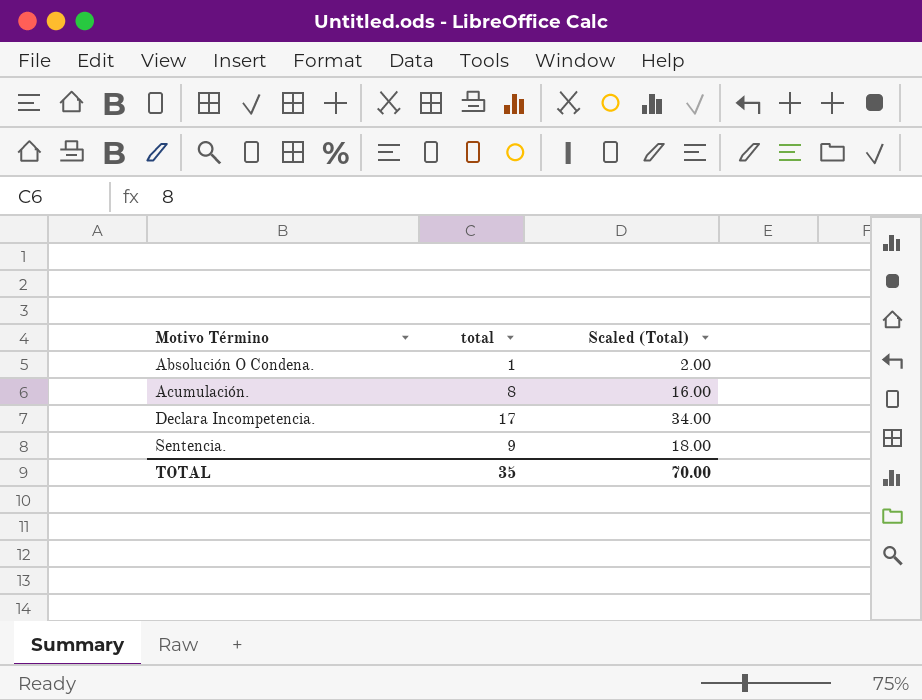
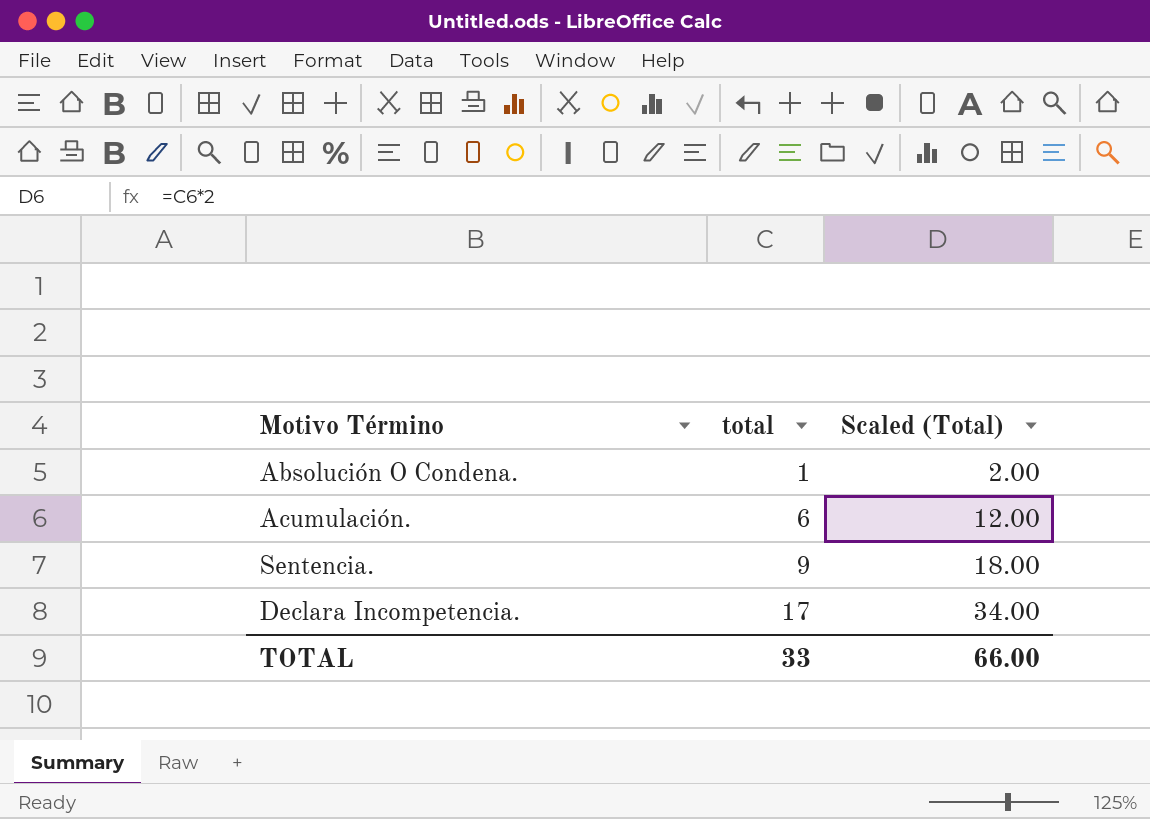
row order: Motivo Término ascending -> total ascending
Acumulación. | total: 8 -> 6
Acumulación. | Scaled (Total): 16.00 -> 12.00
TOTAL | total: 35 -> 33
TOTAL | Scaled (Total): 70.00 -> 66.00

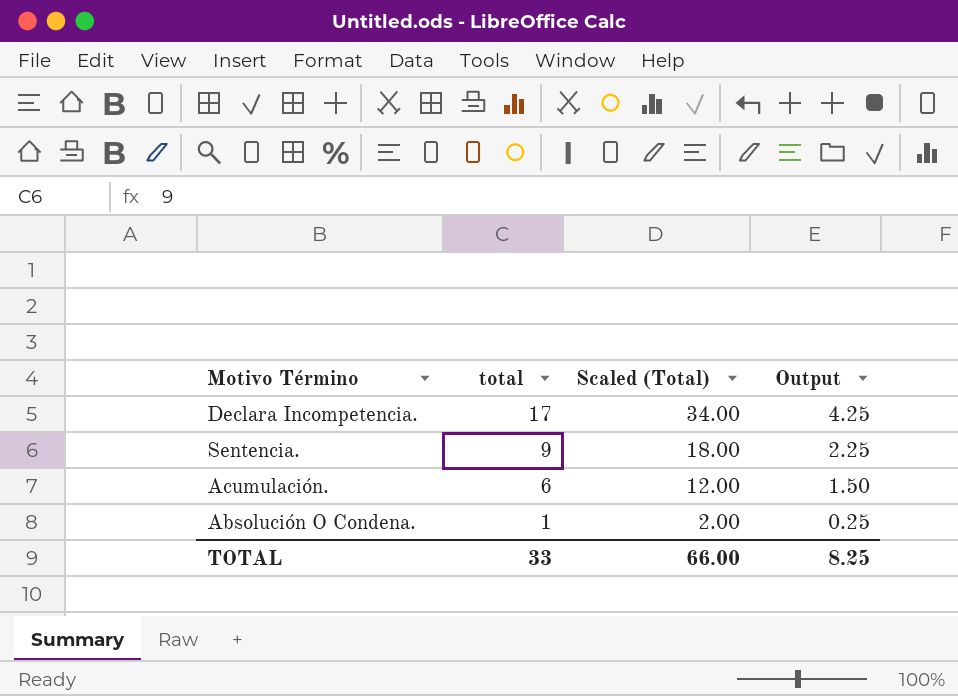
row order: total ascending -> total descending
column Output | formula: none -> [total] * 0.25

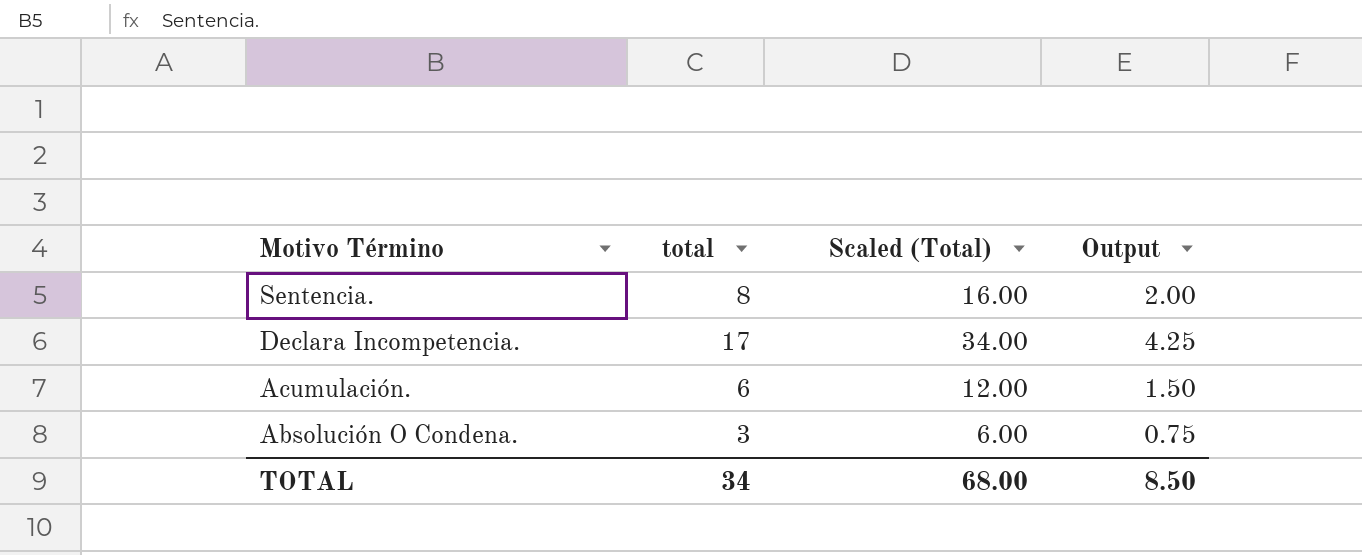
row order: total descending -> Motivo Término descending
Sentencia. | total: 9 -> 8
Sentencia. | Scaled (Total): 18.00 -> 16.00
Sentencia. | Output: 2.25 -> 2.00
Absolución O Condena. | total: 1 -> 3
Absolución O Condena. | Scaled (Total): 2.00 -> 6.00
Absolución O Condena. | Output: 0.25 -> 0.75
TOTAL | total: 33 -> 34
TOTAL | Scaled (Total): 66.00 -> 68.00
TOTAL | Output: 8.25 -> 8.50

